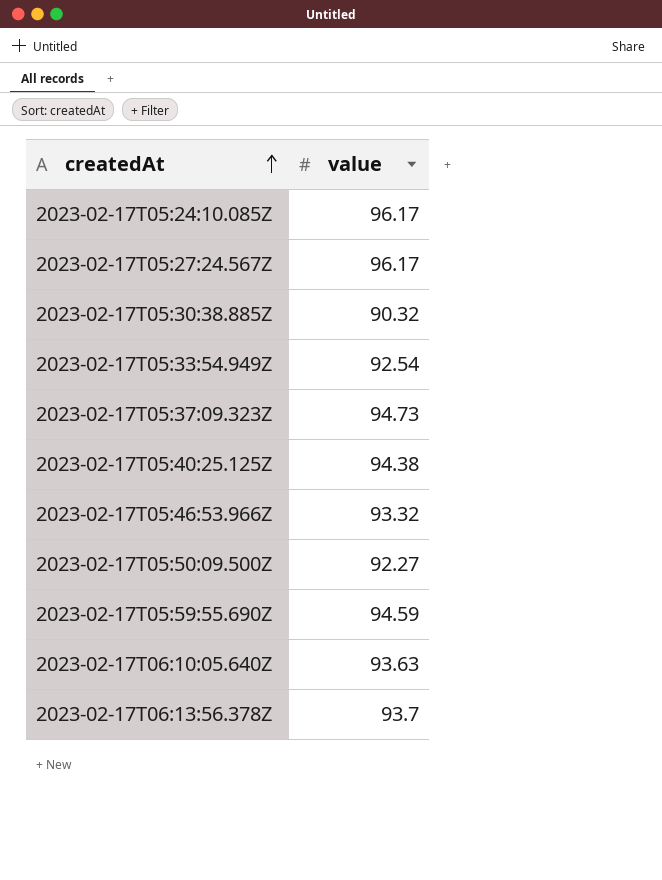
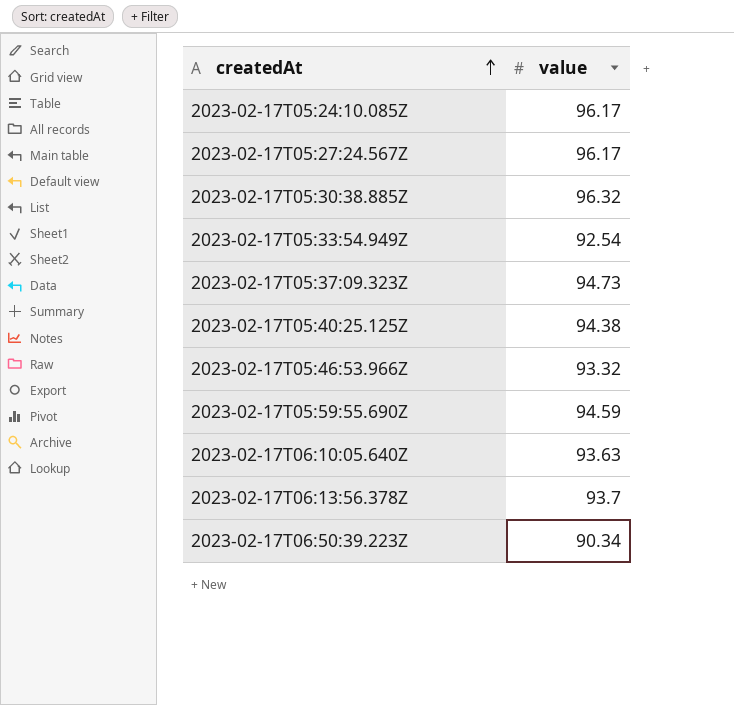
row 2023-02-17T05:50:09.500Z: 92.27 -> none
2023-02-17T05:30:38.885Z | value: 90.32 -> 96.32
row 2023-02-17T06:50:39.223Z: none -> 90.34

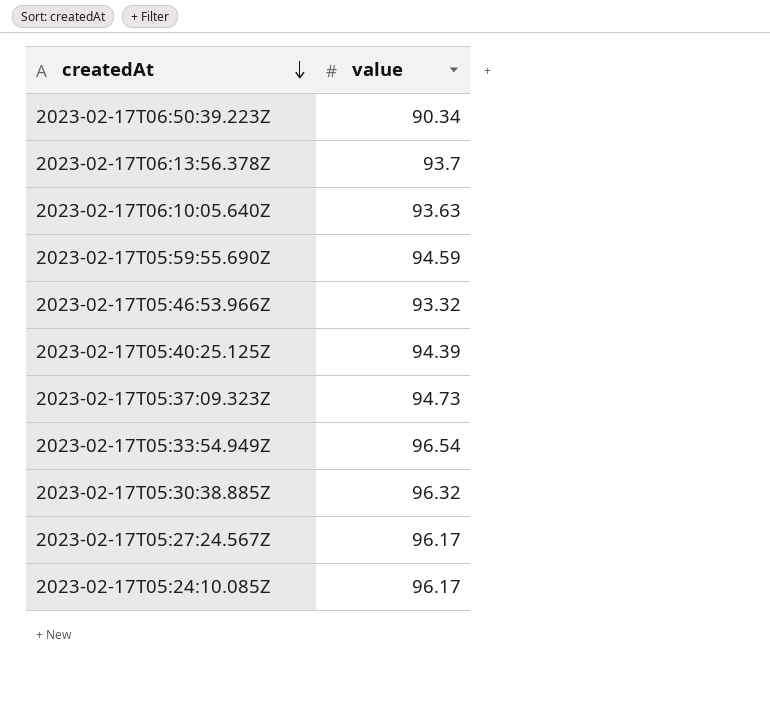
row order: createdAt ascending -> createdAt descending
2023-02-17T05:40:25.125Z | value: 94.38 -> 94.39
2023-02-17T05:33:54.949Z | value: 92.54 -> 96.54

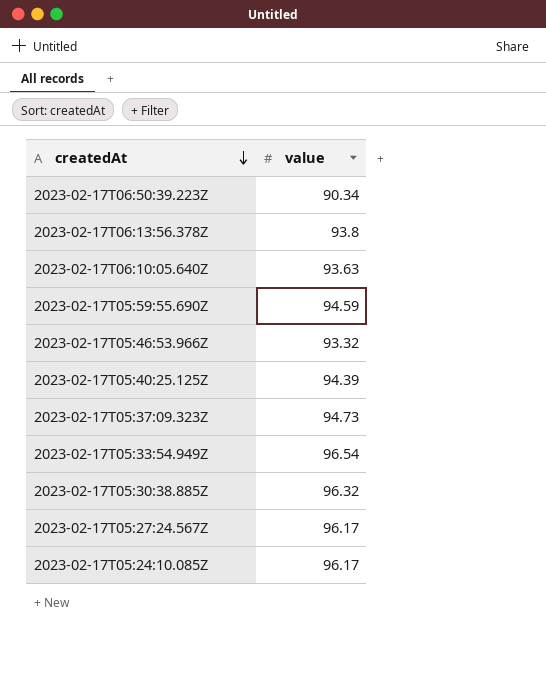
2023-02-17T06:13:56.378Z | value: 93.7 -> 93.8

